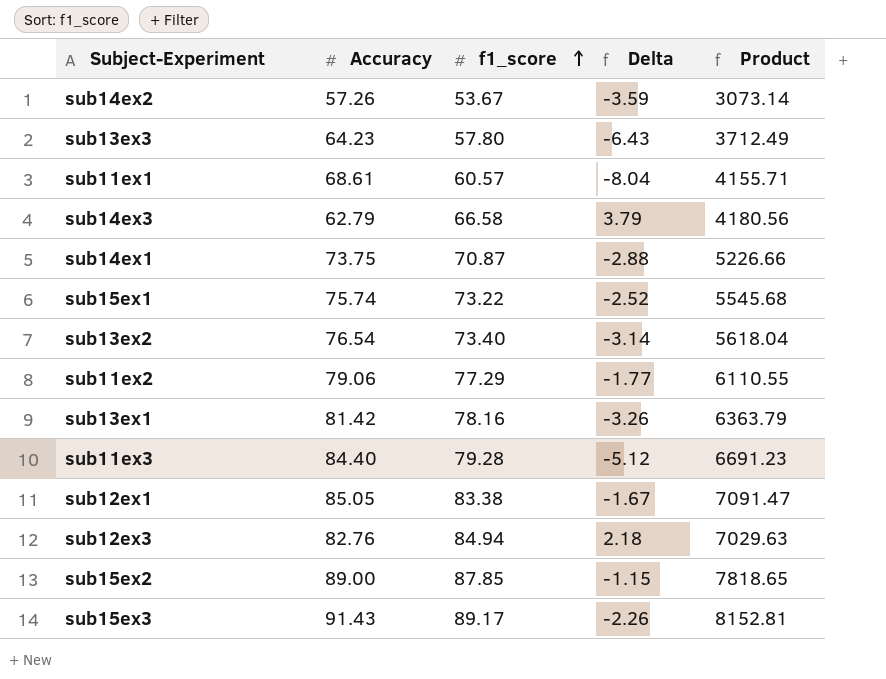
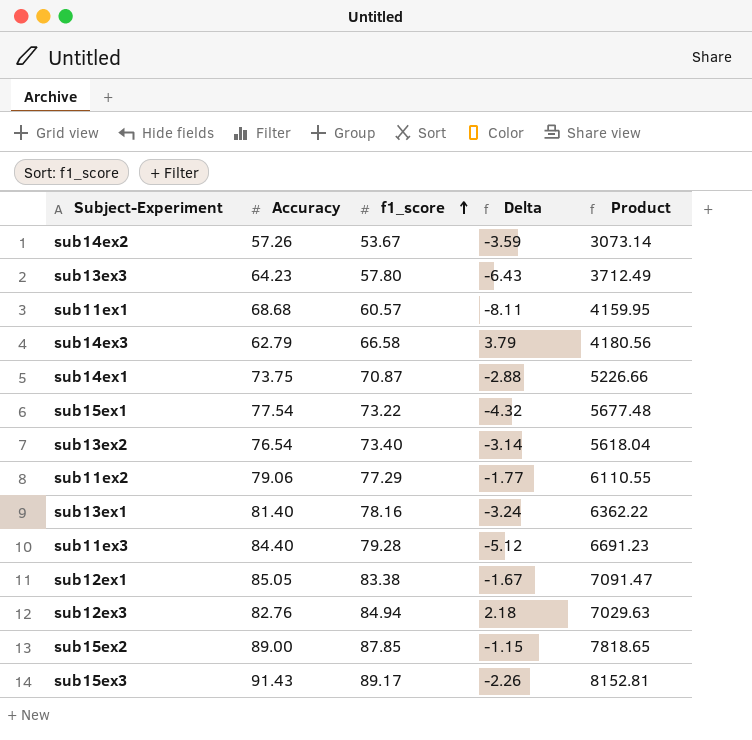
sub11ex1 | Accuracy: 68.61 -> 68.68
sub11ex1 | Delta: -8.04 -> -8.11
sub11ex1 | Product: 4155.71 -> 4159.95
sub15ex1 | Accuracy: 75.74 -> 77.54
sub15ex1 | Delta: -2.52 -> -4.32
sub15ex1 | Product: 5545.68 -> 5677.48
sub13ex1 | Accuracy: 81.42 -> 81.40
sub13ex1 | Delta: -3.26 -> -3.24
sub13ex1 | Product: 6363.79 -> 6362.22

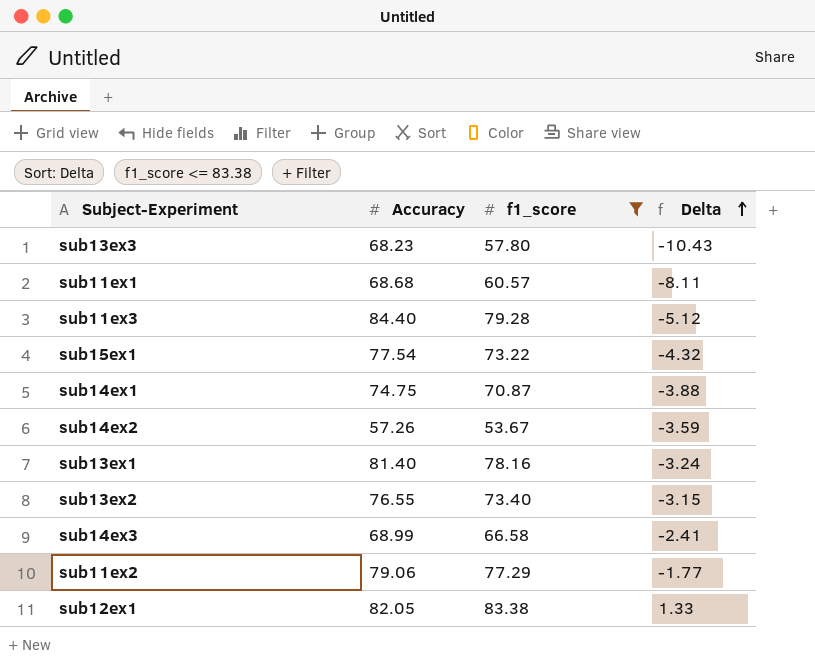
filter: none -> f1_score <= 83.38
row order: f1_score ascending -> Delta ascending
column Product | formula: [Accuracy] * [f1_score] -> none
sub13ex3 | Accuracy: 64.23 -> 68.23
sub13ex3 | Delta: -6.43 -> -10.43
sub14ex1 | Accuracy: 73.75 -> 74.75
sub14ex1 | Delta: -2.88 -> -3.88
sub13ex2 | Accuracy: 76.54 -> 76.55
sub13ex2 | Delta: -3.14 -> -3.15
sub14ex3 | Accuracy: 62.79 -> 68.99
sub14ex3 | Delta: 3.79 -> -2.41
sub12ex1 | Accuracy: 85.05 -> 82.05
sub12ex1 | Delta: -1.67 -> 1.33

